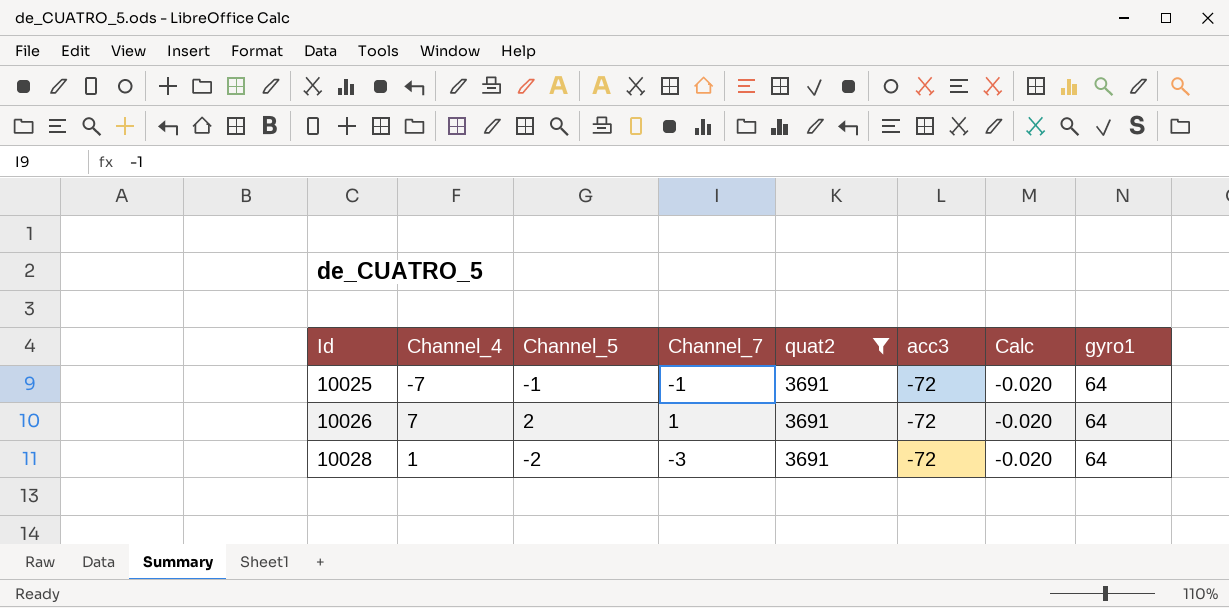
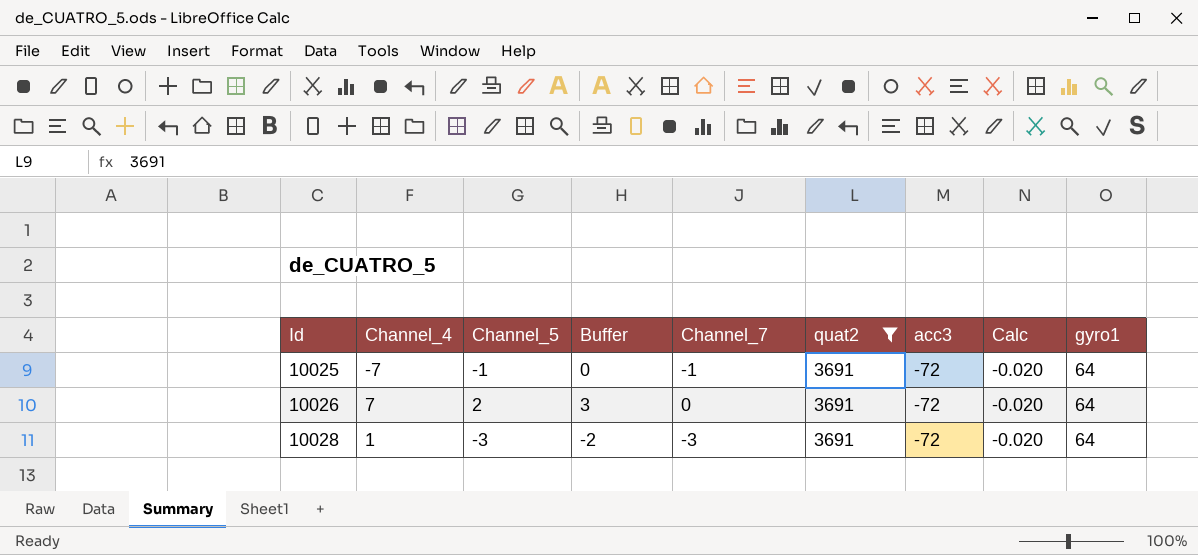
column Buffer | formula: none -> [Channel_5] + 1
10026 | Channel_7: 1 -> 0
10028 | Channel_5: -2 -> -3

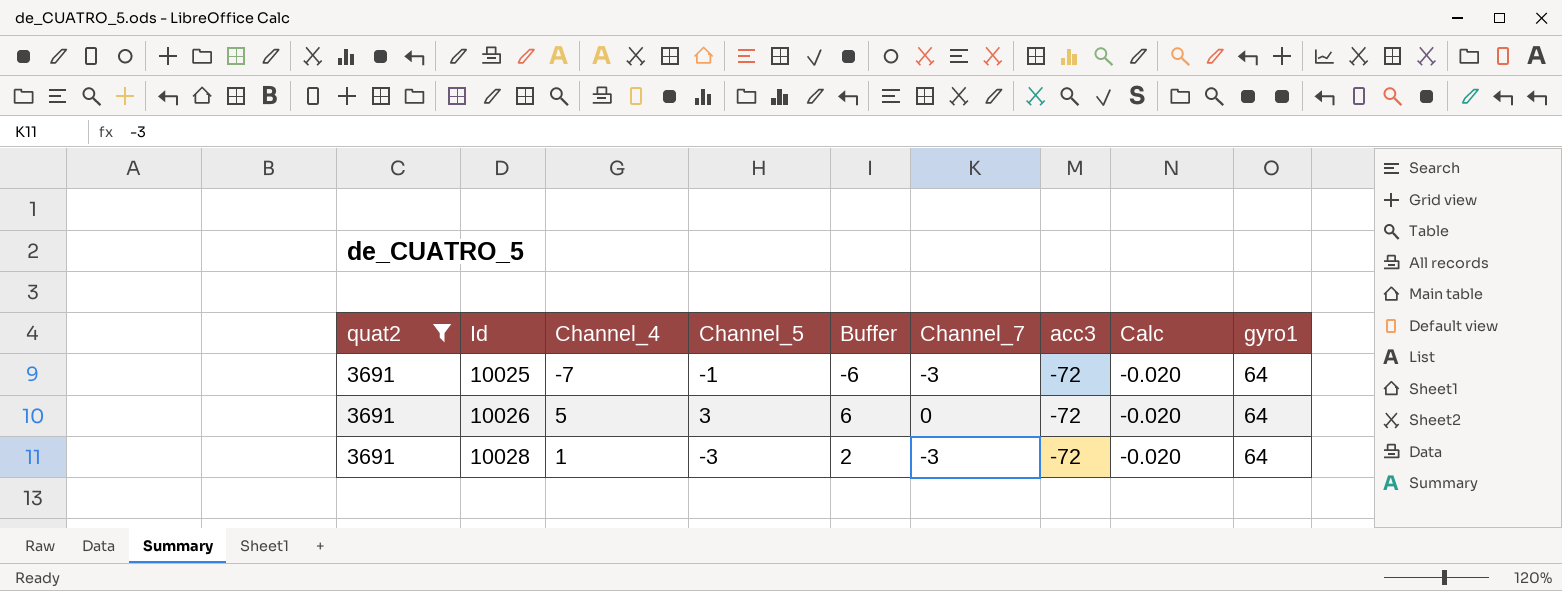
column quat2 | position: 6 -> 1
column Buffer | formula: [Channel_5] + 1 -> [Channel_4] + 1
10025 | Channel_7: -1 -> -3
10026 | Channel_4: 7 -> 5
10026 | Channel_5: 2 -> 3

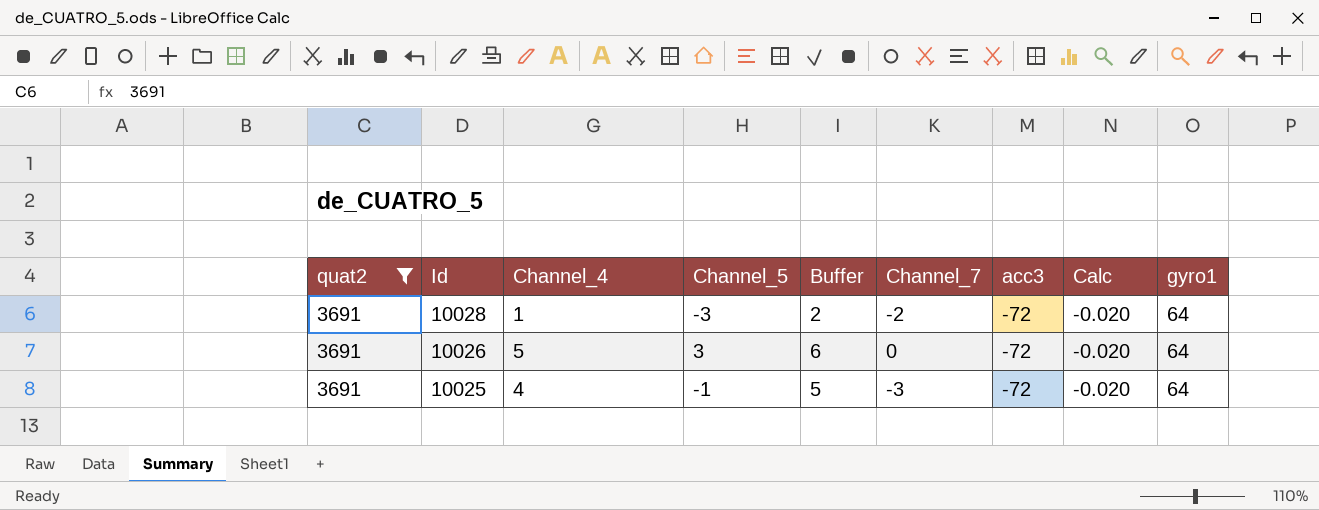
row order: Id ascending -> Id descending
10028 | Channel_7: -3 -> -2
10025 | Channel_4: -7 -> 4
10025 | Buffer: -6 -> 5

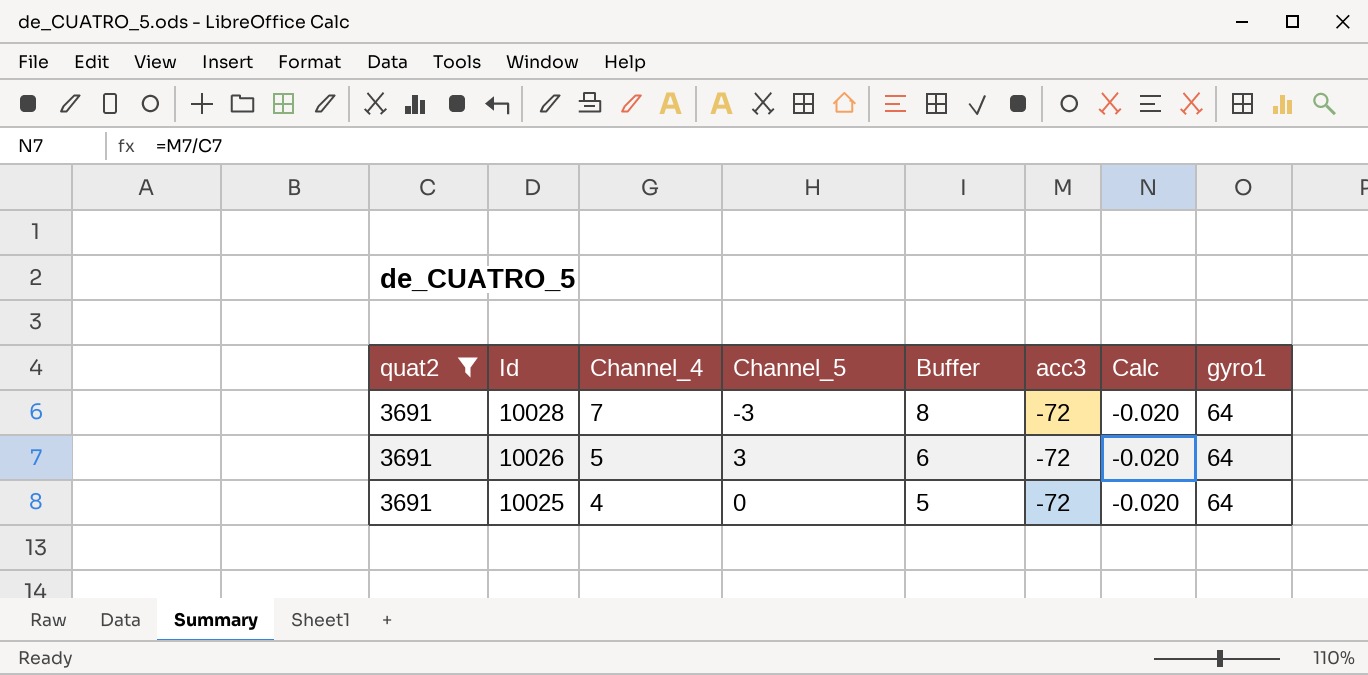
column Channel_7 | position: 6 -> none
10028 | Channel_4: 1 -> 7
10028 | Buffer: 2 -> 8
10025 | Channel_5: -1 -> 0

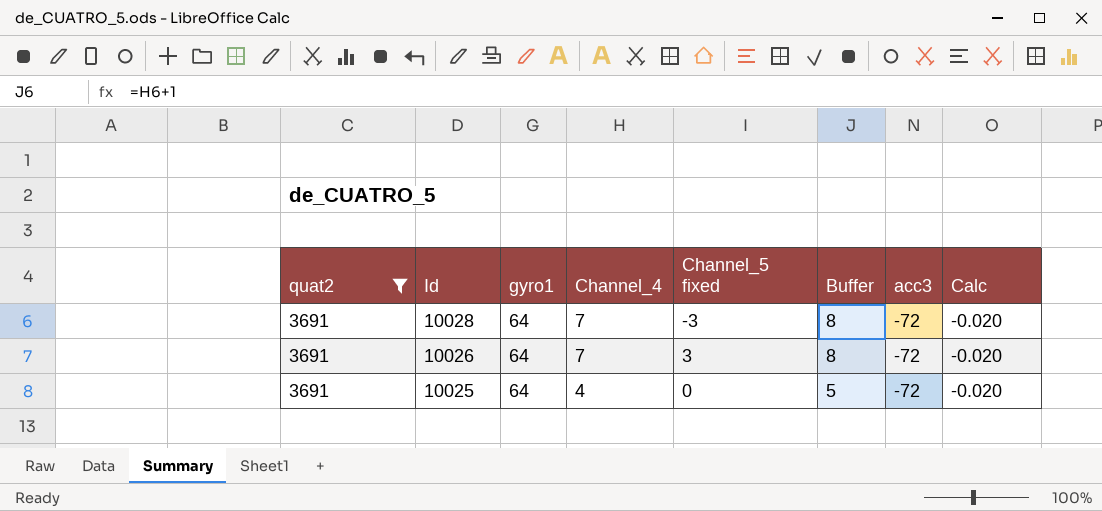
column gyro1 | position: 8 -> 3
column name: Channel_5 -> Channel_5 fixed
10026 | Channel_4: 5 -> 7
10026 | Buffer: 6 -> 8

